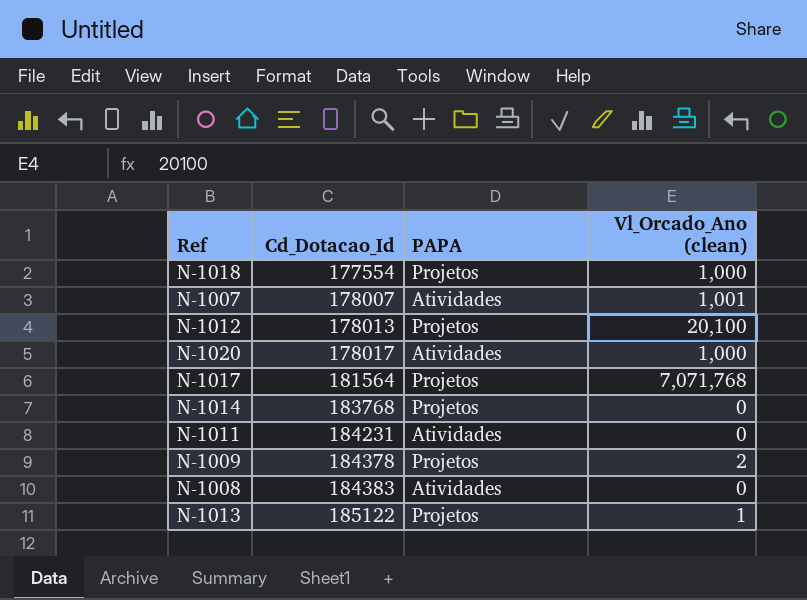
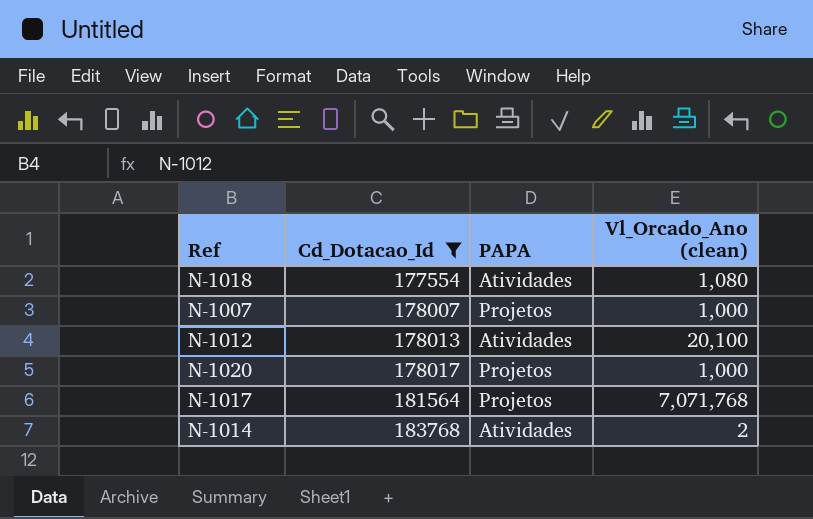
filter: none -> Cd_Dotacao_Id <= 183768
N-1018 | PAPA: Projetos -> Atividades
N-1018 | Vl_Orcado_Ano (clean): 1,000 -> 1,080
N-1007 | PAPA: Atividades -> Projetos
N-1007 | Vl_Orcado_Ano (clean): 1,001 -> 1,000
N-1012 | PAPA: Projetos -> Atividades
N-1020 | PAPA: Atividades -> Projetos
N-1014 | PAPA: Projetos -> Atividades
N-1014 | Vl_Orcado_Ano (clean): 0 -> 2

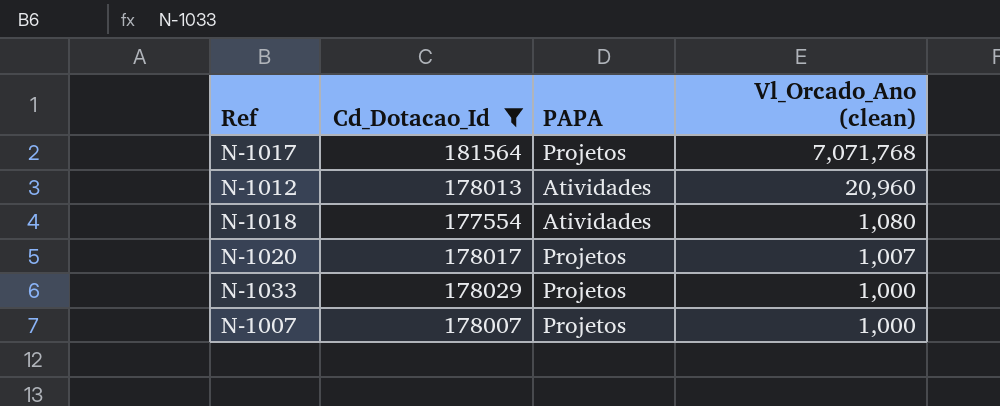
row order: Cd_Dotacao_Id ascending -> Vl_Orcado_Ano (clean) descending
row N-1014: 183768 | Atividades | 2 -> none
N-1012 | Vl_Orcado_Ano (clean): 20,100 -> 20,960
N-1020 | Vl_Orcado_Ano (clean): 1,000 -> 1,007
row N-1033: none -> 178029 | Projetos | 1,000

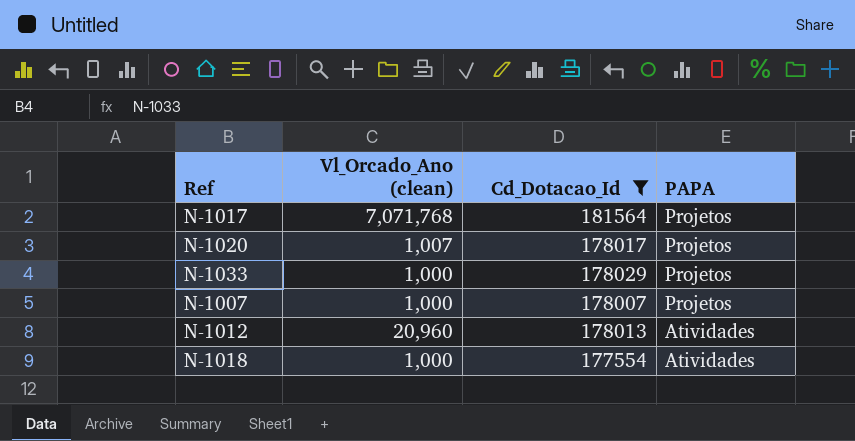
row order: Vl_Orcado_Ano (clean) descending -> PAPA descending
column Vl_Orcado_Ano (clean) | position: 4 -> 2
N-1018 | Vl_Orcado_Ano (clean): 1,080 -> 1,000

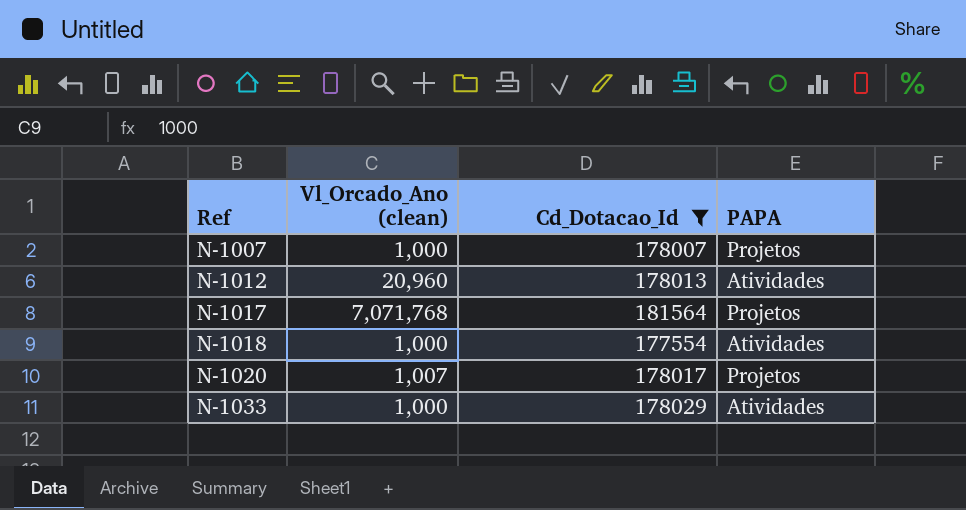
row order: PAPA descending -> Ref ascending
N-1033 | PAPA: Projetos -> Atividades

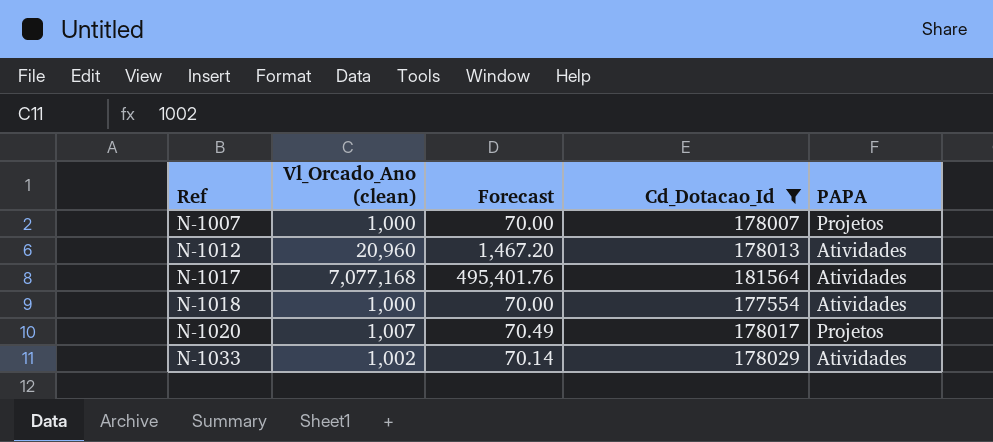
column Forecast | formula: none -> [Vl_Orcado_Ano (clean)] * 0.07
N-1017 | Vl_Orcado_Ano (clean): 7,071,768 -> 7,077,168
N-1017 | PAPA: Projetos -> Atividades
N-1033 | Vl_Orcado_Ano (clean): 1,000 -> 1,002

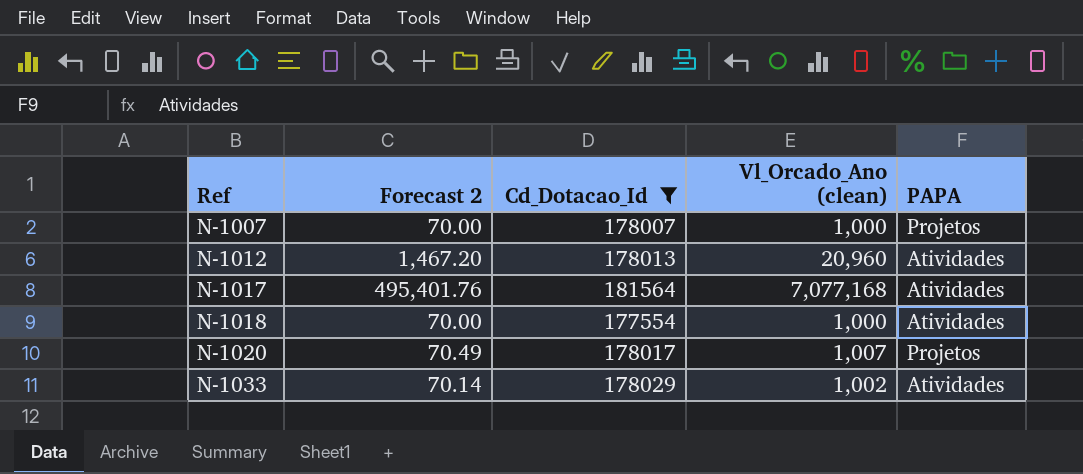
column name: Forecast -> Forecast 2
column Vl_Orcado_Ano (clean) | position: 2 -> 4

